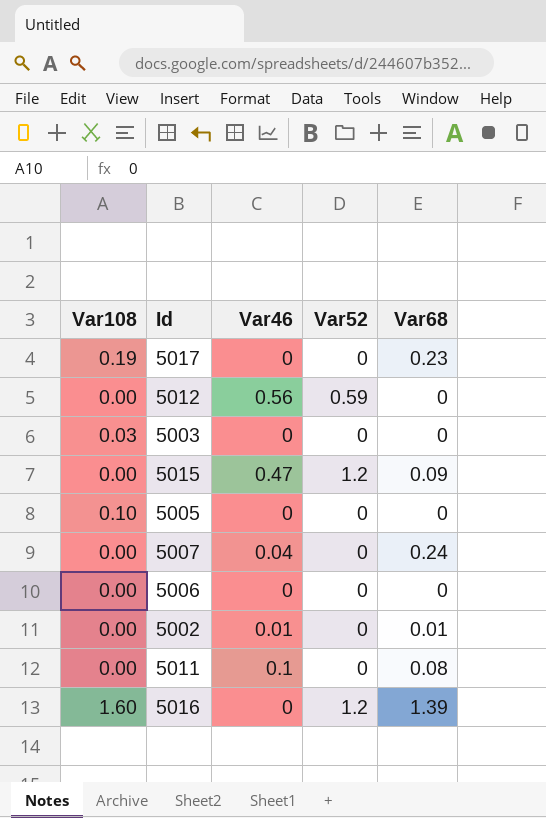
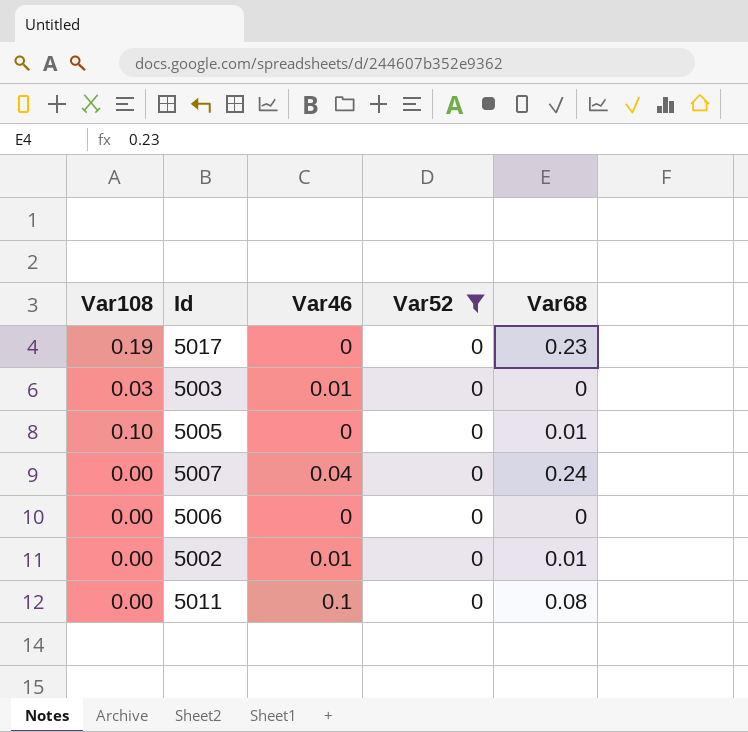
filter: none -> Var52 = 0
5003 | Var46: 0 -> 0.01
5005 | Var68: 0 -> 0.01

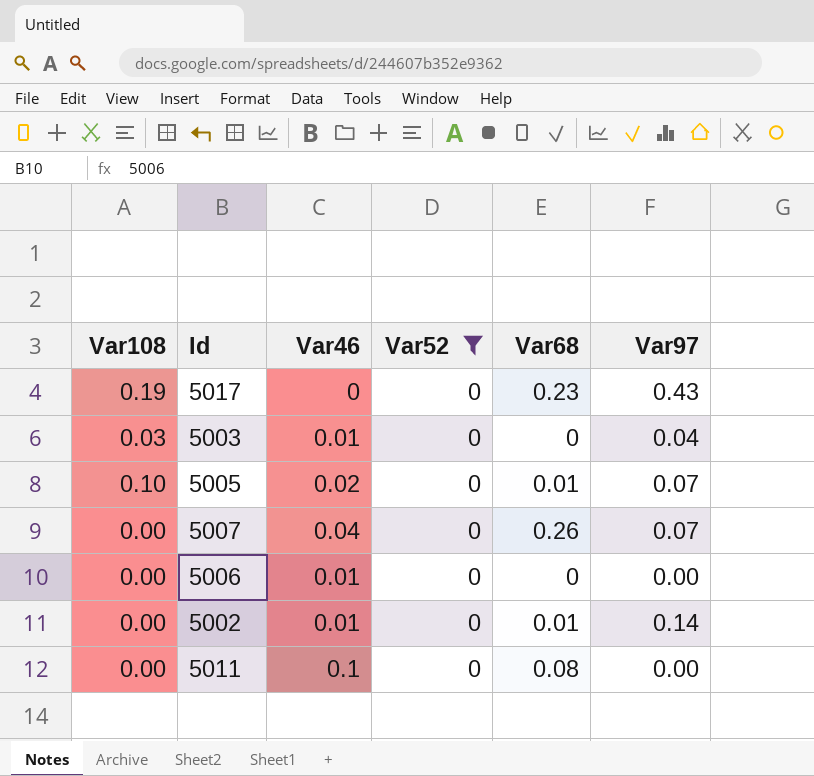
column Var97 | position: none -> 6
5005 | Var46: 0 -> 0.02
5007 | Var68: 0.24 -> 0.26
5006 | Var46: 0 -> 0.01

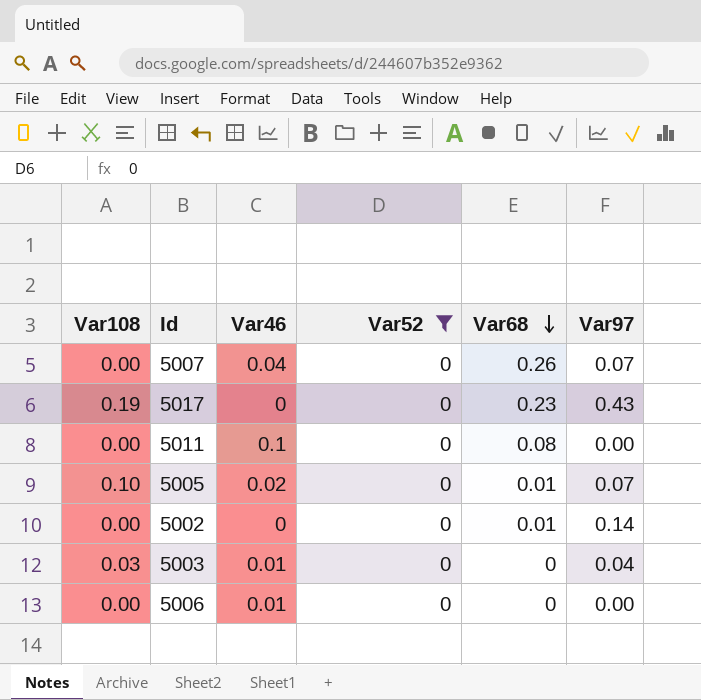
row order: none -> Var68 descending
5002 | Var46: 0.01 -> 0

